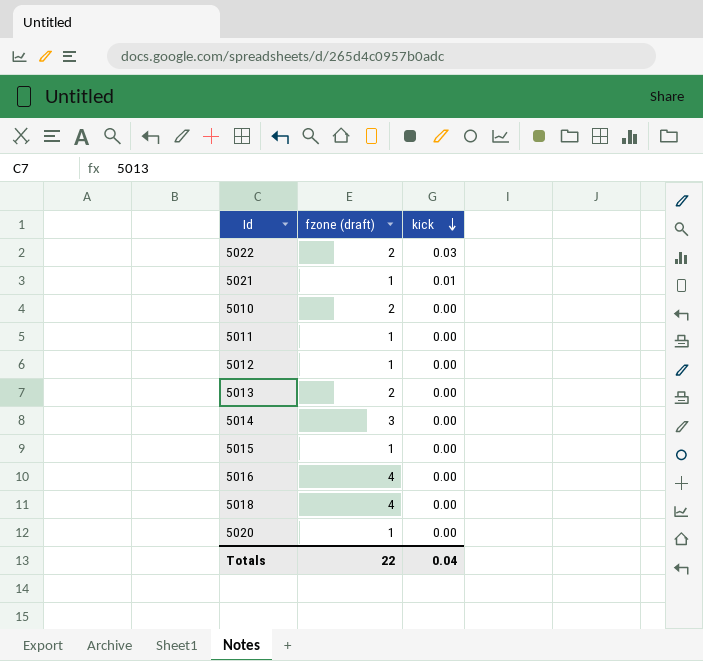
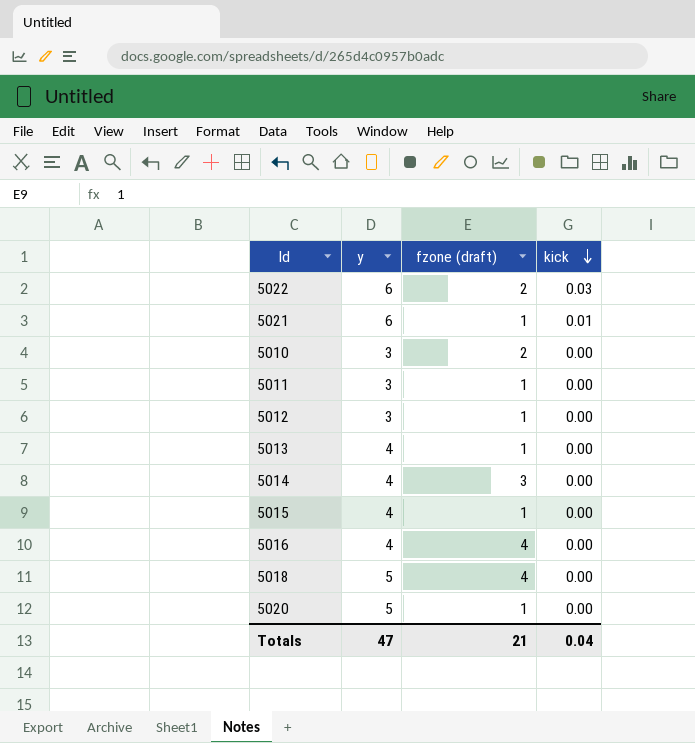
column y | position: none -> 2
5013 | fzone (draft): 2 -> 1
Totals | fzone (draft): 22 -> 21

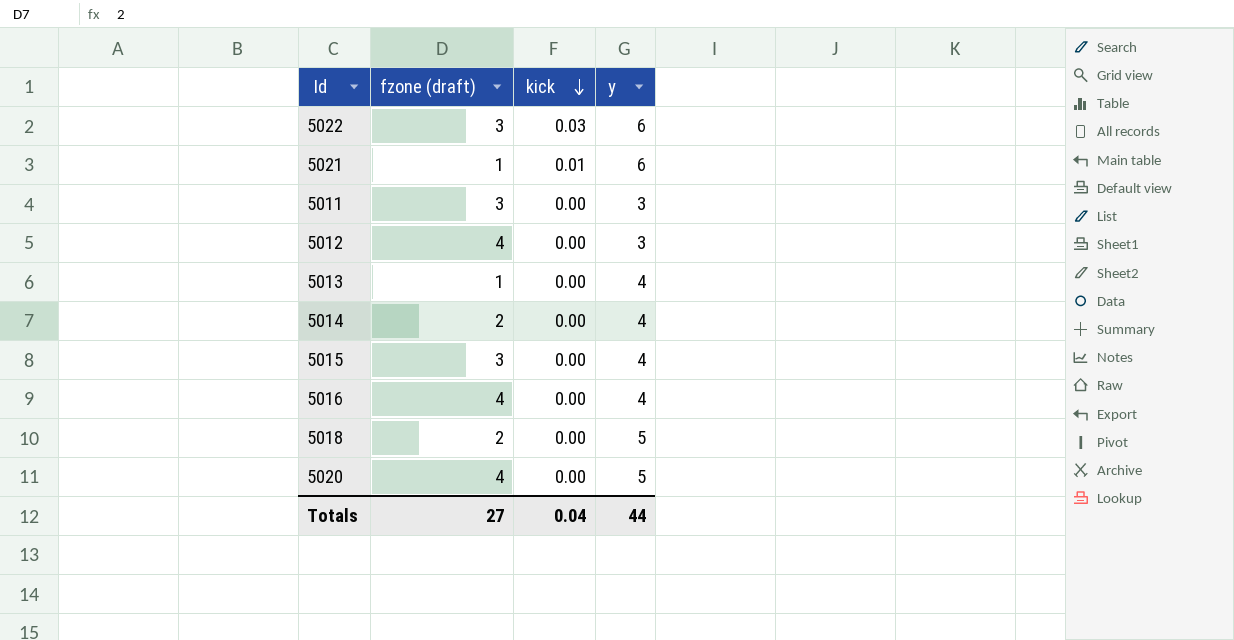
column y | position: 2 -> 4
row 5010: 3 | 2 | 0.00 -> none
5022 | fzone (draft): 2 -> 3
5011 | fzone (draft): 1 -> 3
5012 | fzone (draft): 1 -> 4
5014 | fzone (draft): 3 -> 2
5015 | fzone (draft): 1 -> 3
5018 | fzone (draft): 4 -> 2
5020 | fzone (draft): 1 -> 4
Totals | fzone (draft): 21 -> 27
Totals | y: 47 -> 44

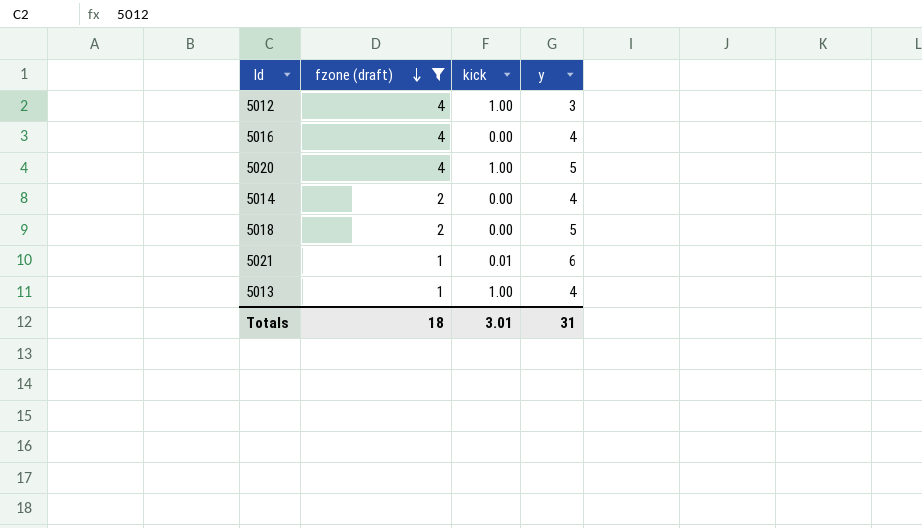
filter: none -> fzone (draft) != 3
row order: kick descending -> fzone (draft) descending
5012 | kick: 0.00 -> 1.00
5020 | kick: 0.00 -> 1.00
5013 | kick: 0.00 -> 1.00
Totals | fzone (draft): 27 -> 18
Totals | kick: 0.04 -> 3.01
Totals | y: 44 -> 31

